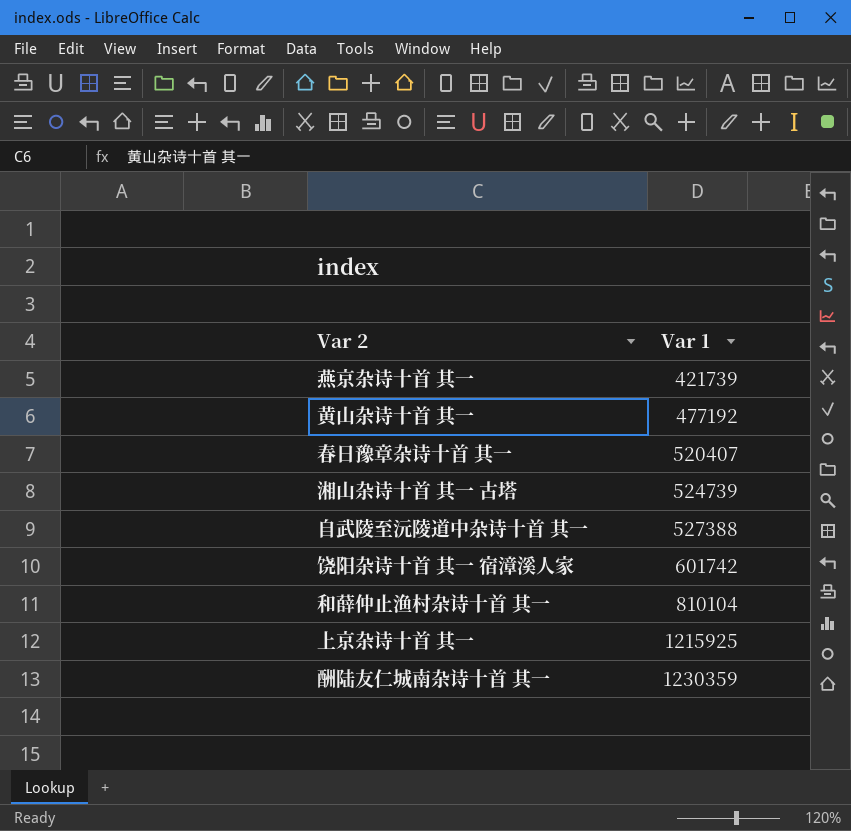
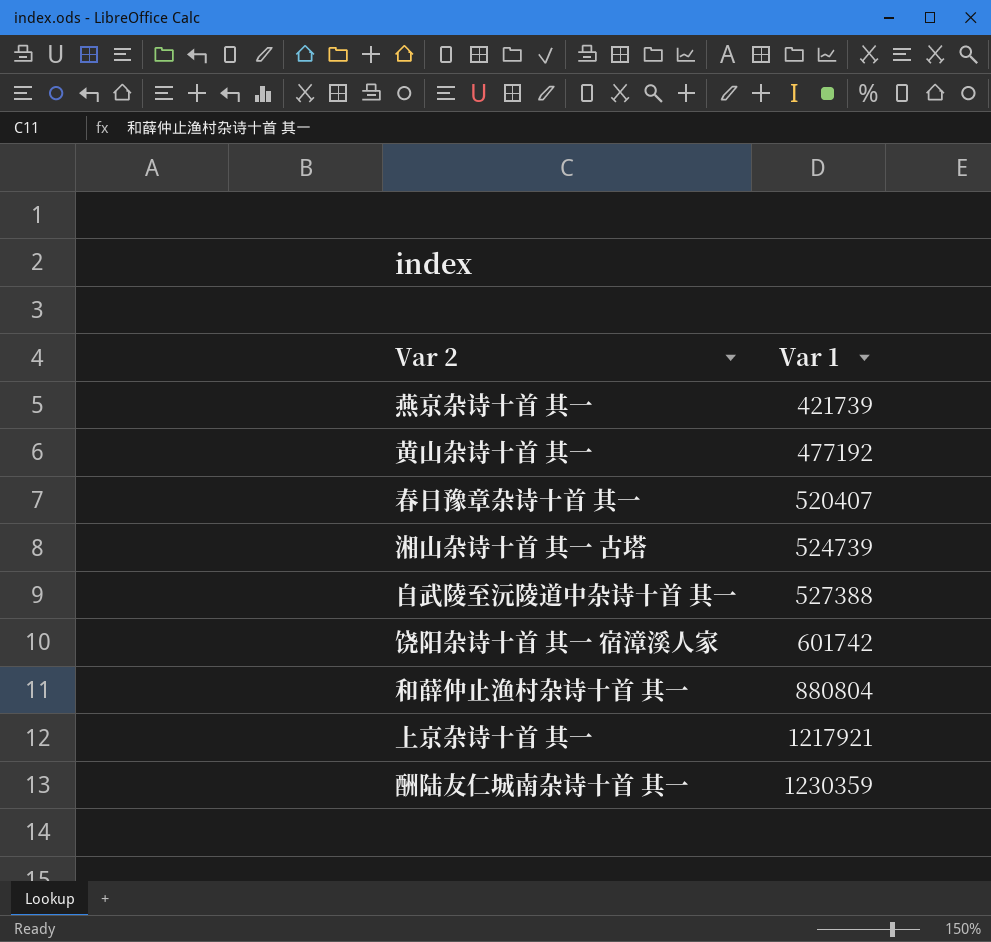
和薛仲止渔村杂诗十首 其一 | Var 1: 810104 -> 880804
上京杂诗十首 其一 | Var 1: 1215925 -> 1217921

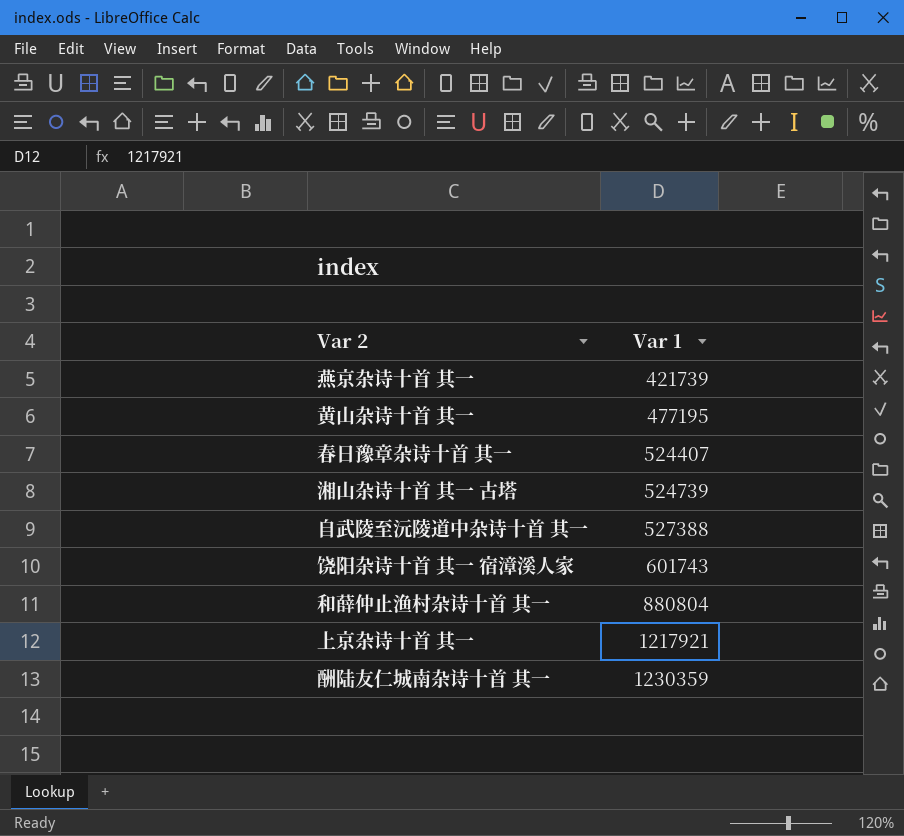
黄山杂诗十首 其一 | Var 1: 477192 -> 477195
春日豫章杂诗十首 其一 | Var 1: 520407 -> 524407
饶阳杂诗十首 其一 宿漳溪人家 | Var 1: 601742 -> 601743

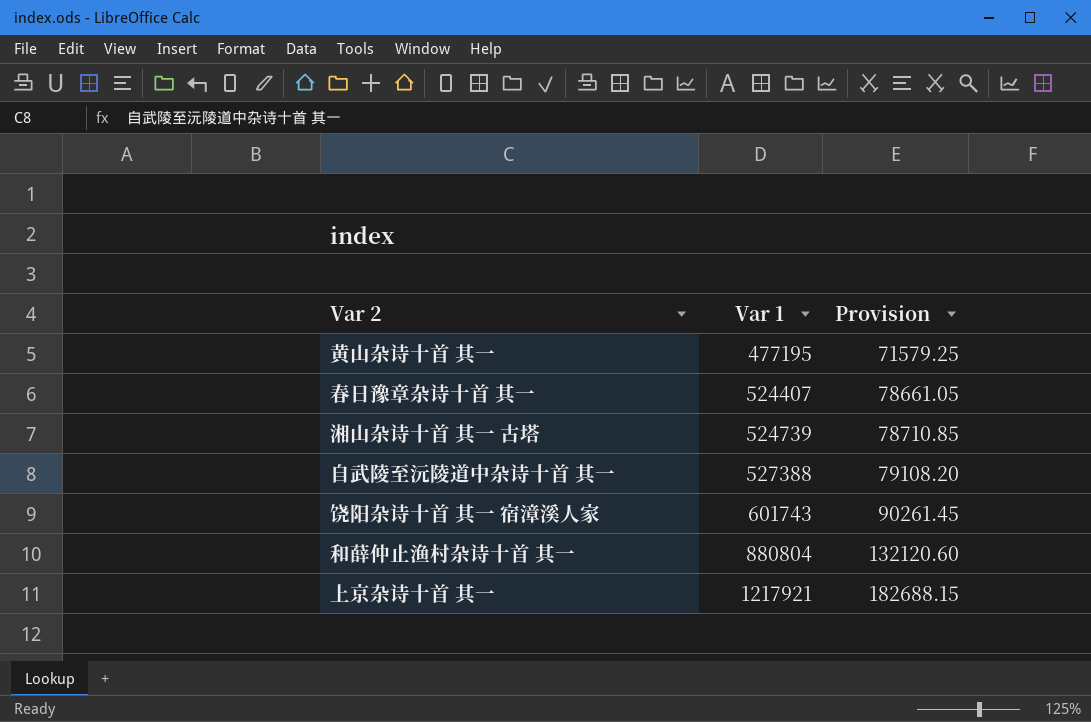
column Provision | formula: none -> [Var 1] * 0.15
row 燕京杂诗十首 其一: 421739 -> none
row 酬陆友仁城南杂诗十首 其一: 1230359 -> none

